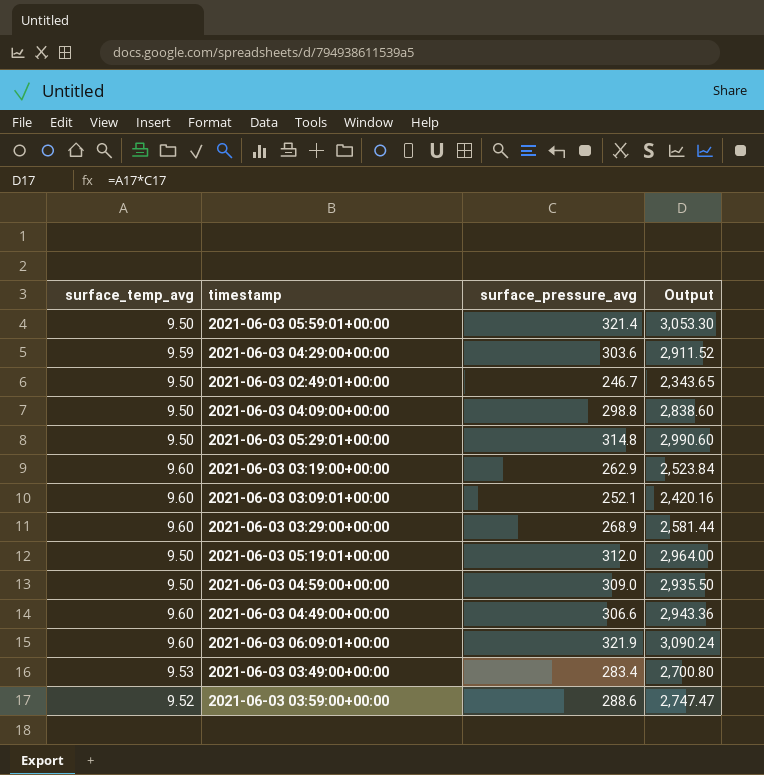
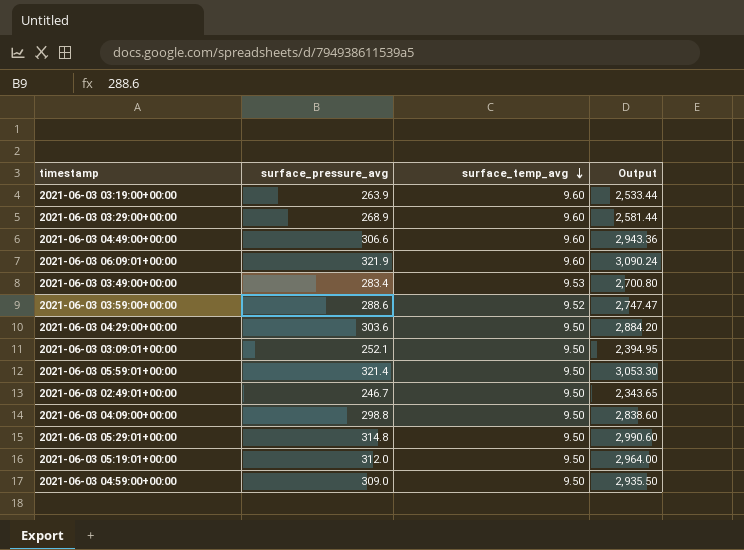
row order: none -> surface_temp_avg descending
column surface_temp_avg | position: 1 -> 3
2021-06-03 03:19:00+00:00 | surface_pressure_avg: 262.9 -> 263.9
2021-06-03 03:19:00+00:00 | Output: 2,523.84 -> 2,533.44
2021-06-03 04:29:00+00:00 | surface_temp_avg: 9.59 -> 9.50
2021-06-03 04:29:00+00:00 | Output: 2,911.52 -> 2,884.20
2021-06-03 03:09:01+00:00 | surface_temp_avg: 9.60 -> 9.50
2021-06-03 03:09:01+00:00 | Output: 2,420.16 -> 2,394.95

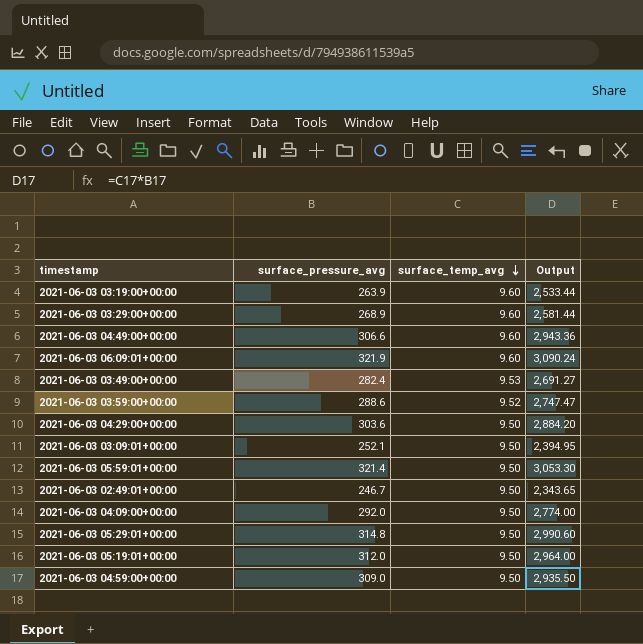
2021-06-03 03:49:00+00:00 | surface_pressure_avg: 283.4 -> 282.4
2021-06-03 03:49:00+00:00 | Output: 2,700.80 -> 2,691.27
2021-06-03 04:09:00+00:00 | surface_pressure_avg: 298.8 -> 292.0
2021-06-03 04:09:00+00:00 | Output: 2,838.60 -> 2,774.00

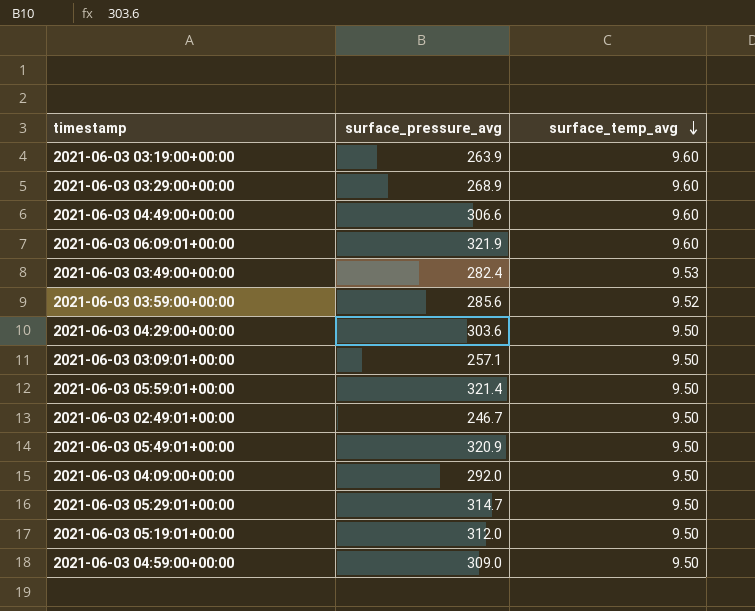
column Output | formula: [surface_pressure_avg] * [surface_temp_avg] -> none
2021-06-03 03:59:00+00:00 | surface_pressure_avg: 288.6 -> 285.6
2021-06-03 03:09:01+00:00 | surface_pressure_avg: 252.1 -> 257.1
row 2021-06-03 05:49:01+00:00: none -> 320.9 | 9.50
2021-06-03 05:29:01+00:00 | surface_pressure_avg: 314.8 -> 314.7

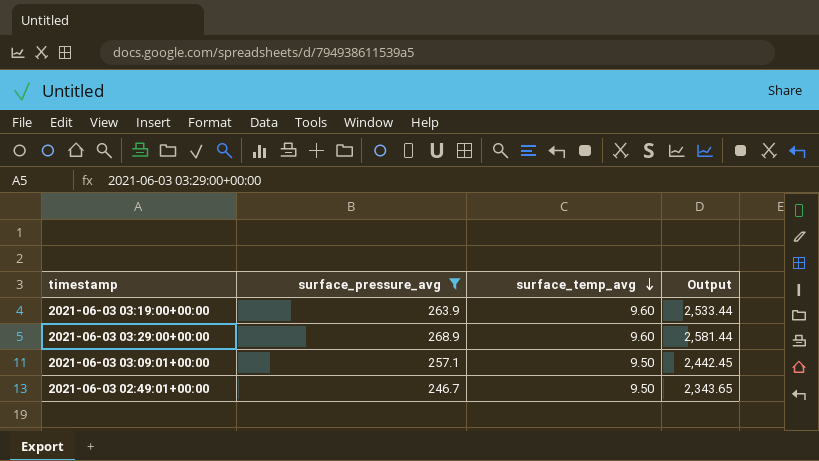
filter: none -> surface_pressure_avg <= 268.9
column Output | formula: none -> [surface_pressure_avg] * [surface_temp_avg]

